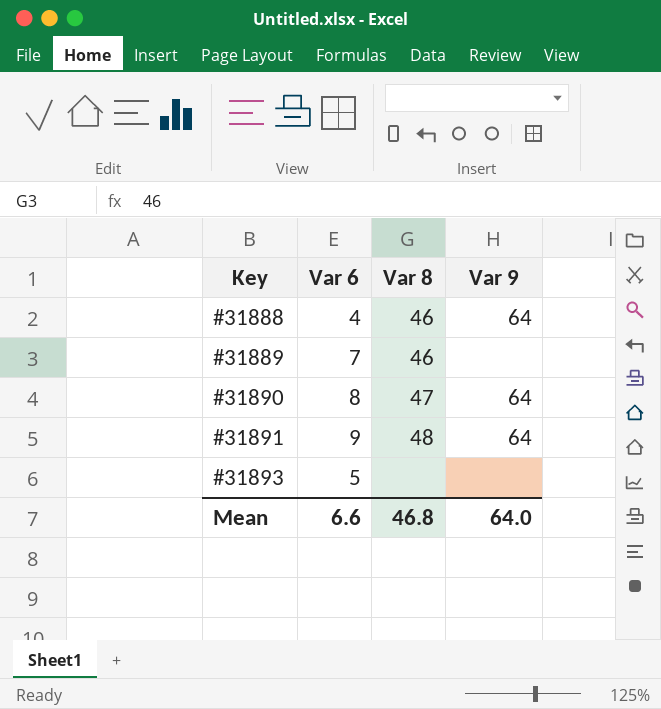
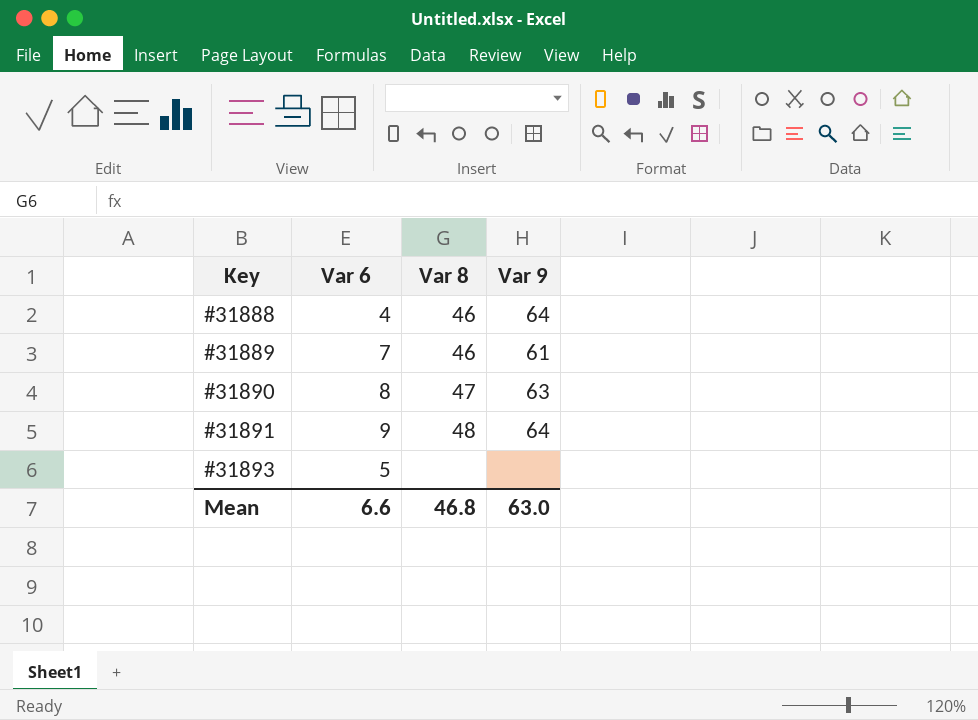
#31889 | Var 9: none -> 61
#31890 | Var 9: 64 -> 63
Mean | Var 9: 64.0 -> 63.0

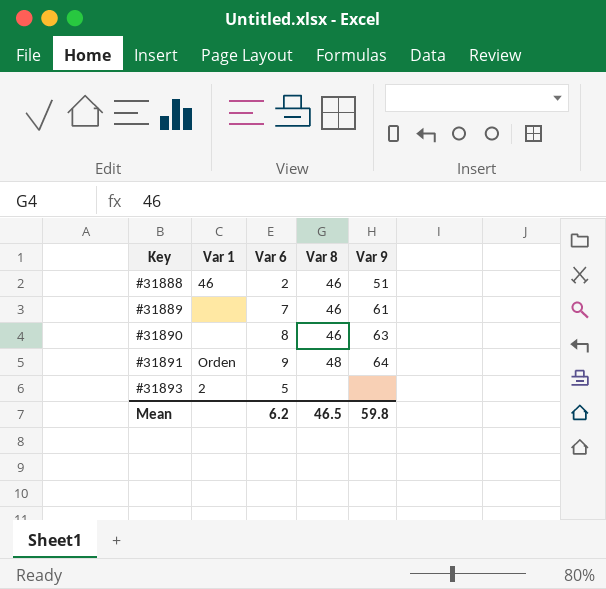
column Var 1 | position: none -> 2
#31888 | Var 6: 4 -> 2
#31888 | Var 9: 64 -> 51
#31890 | Var 8: 47 -> 46
Mean | Var 6: 6.6 -> 6.2
Mean | Var 8: 46.8 -> 46.5
Mean | Var 9: 63.0 -> 59.8

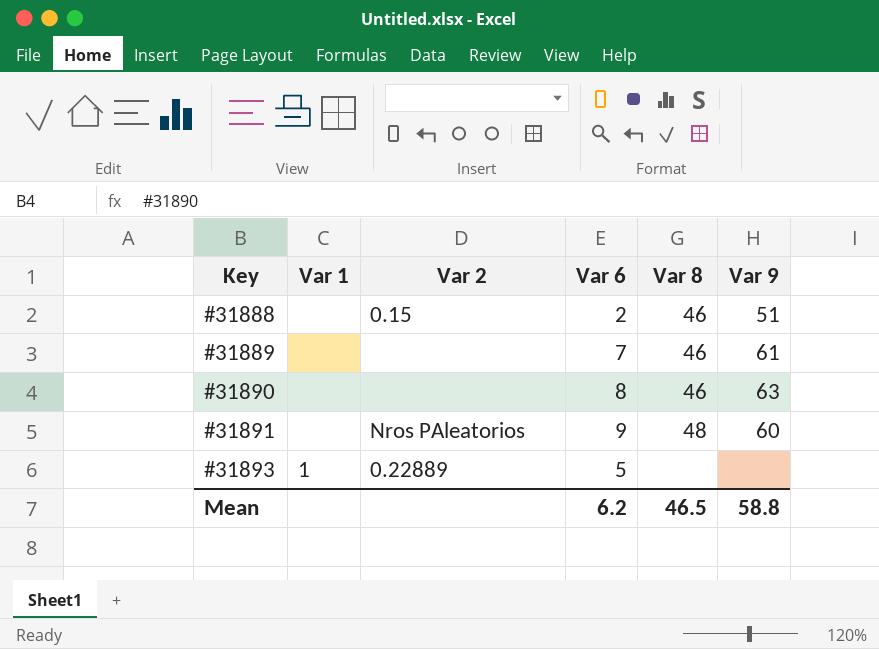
column Var 2 | position: none -> 3
#31888 | Var 1: 46 -> none
#31891 | Var 1: Orden -> none
#31891 | Var 9: 64 -> 60
#31893 | Var 1: 2 -> 1
Mean | Var 9: 59.8 -> 58.8

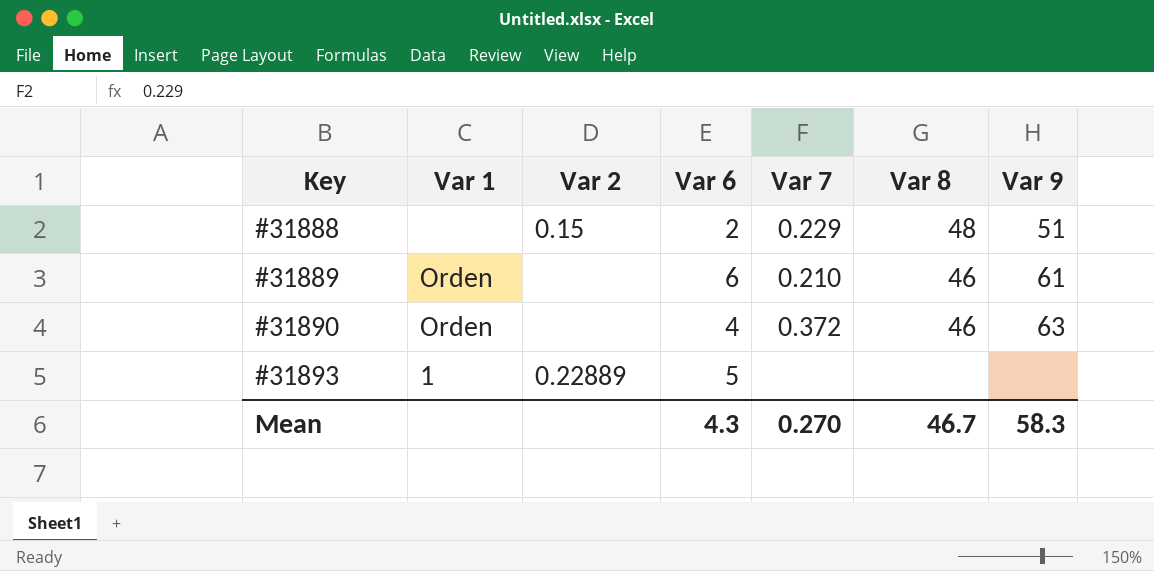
column Var 7 | position: none -> 5
row #31891: none | Nros PAleatorios | 9 | 48 | 60 -> none
#31888 | Var 8: 46 -> 48
#31889 | Var 1: none -> Orden
#31889 | Var 6: 7 -> 6
#31890 | Var 1: none -> Orden
#31890 | Var 6: 8 -> 4
Mean | Var 6: 6.2 -> 4.3
Mean | Var 8: 46.5 -> 46.7
Mean | Var 9: 58.8 -> 58.3

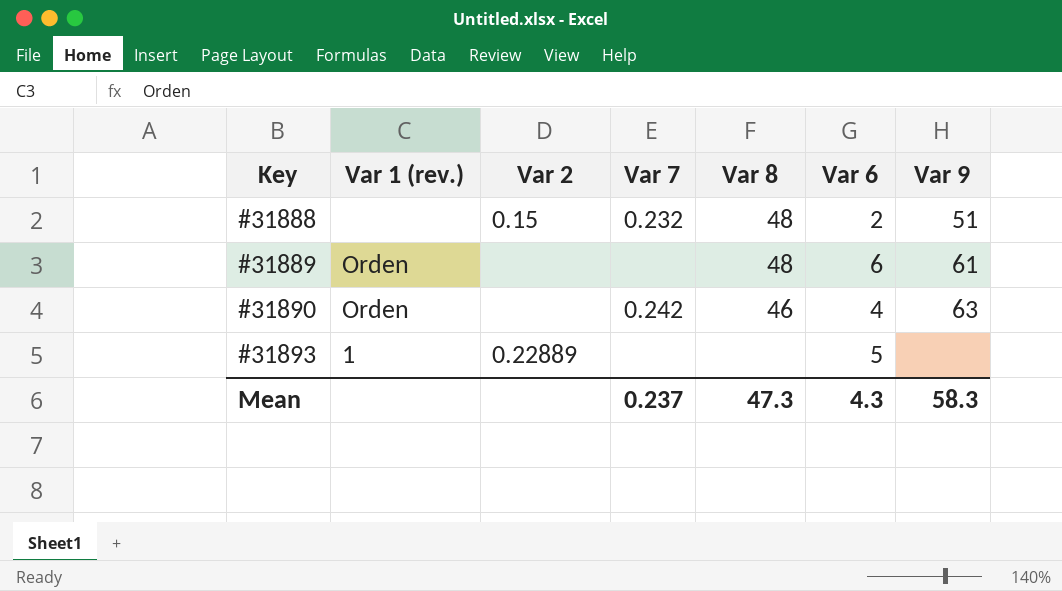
column name: Var 1 -> Var 1 (rev.)
column Var 6 | position: 4 -> 6
#31888 | Var 7: 0.229 -> 0.232
#31889 | Var 7: 0.210 -> none
#31889 | Var 8: 46 -> 48
#31890 | Var 7: 0.372 -> 0.242
Mean | Var 7: 0.270 -> 0.237
Mean | Var 8: 46.7 -> 47.3

